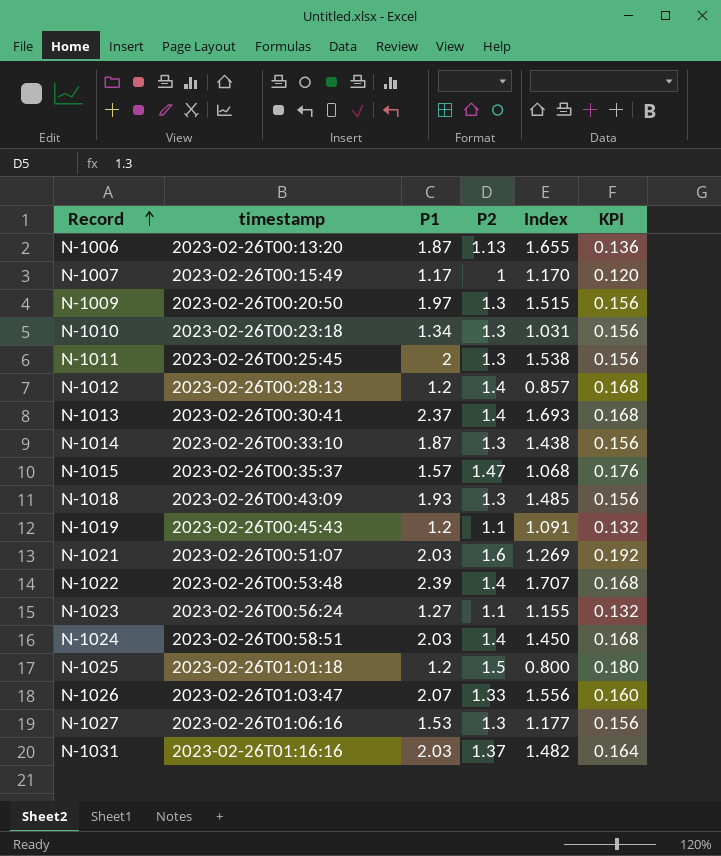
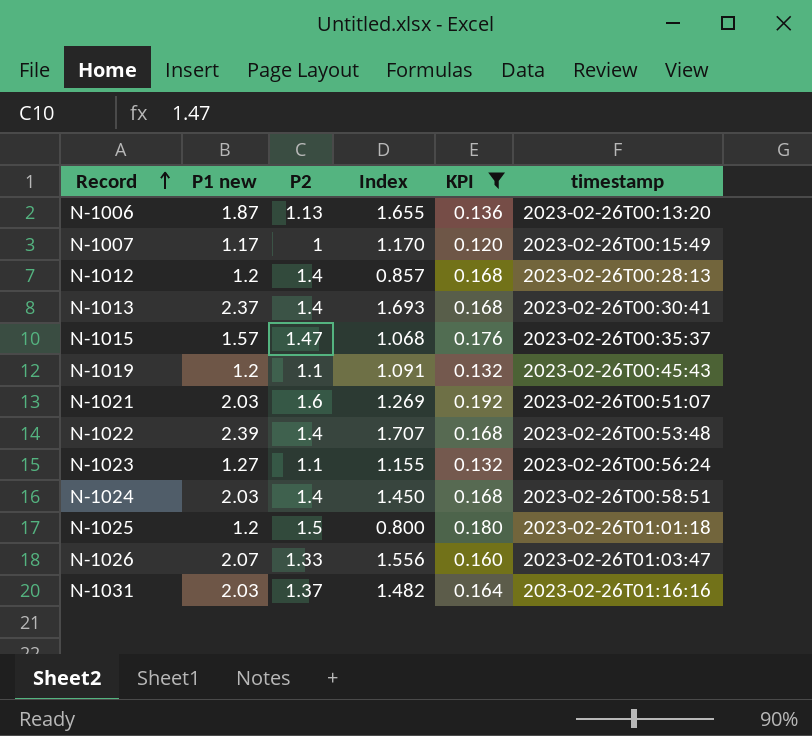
filter: none -> KPI != 0.156
column name: P1 -> P1 new
column timestamp | position: 2 -> 6

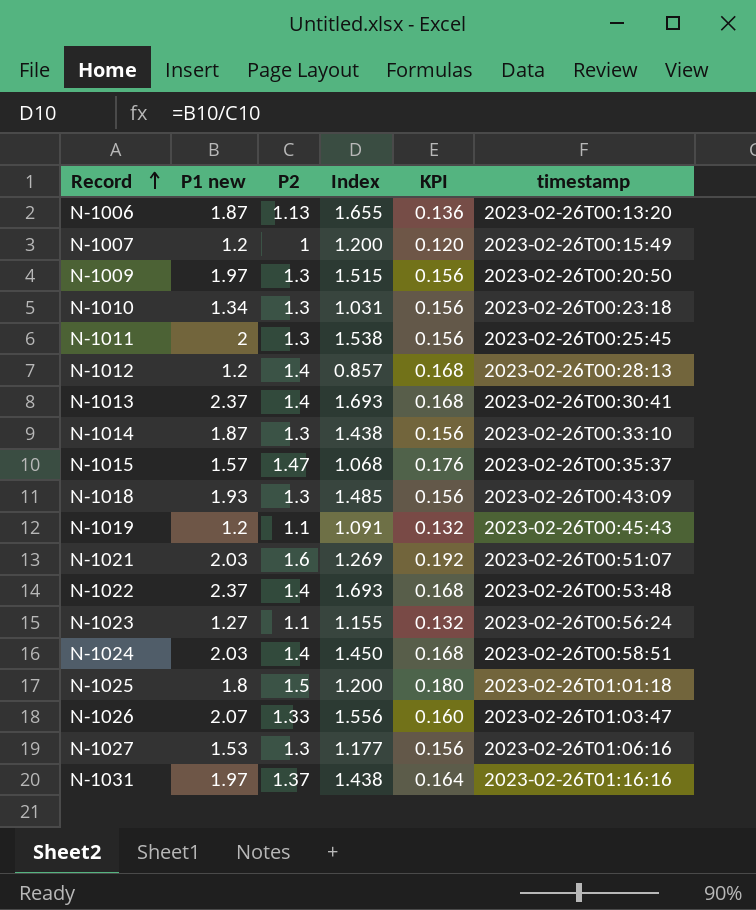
filter: KPI != 0.156 -> none
N-1007 | P1 new: 1.17 -> 1.2
N-1007 | Index: 1.170 -> 1.200
N-1022 | P1 new: 2.39 -> 2.37
N-1022 | Index: 1.707 -> 1.693
N-1025 | P1 new: 1.2 -> 1.8
N-1025 | Index: 0.800 -> 1.200
N-1031 | P1 new: 2.03 -> 1.97
N-1031 | Index: 1.482 -> 1.438

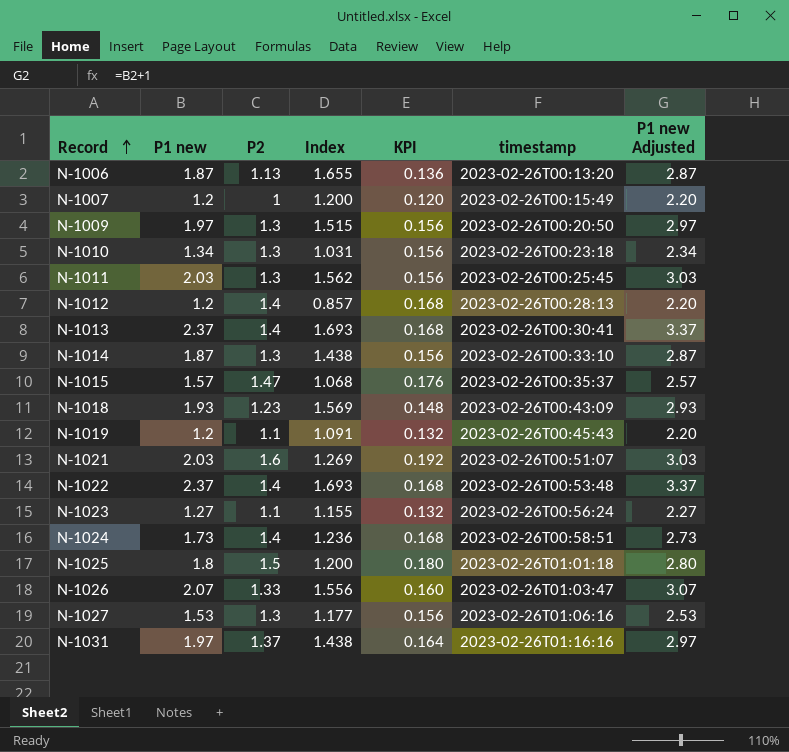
column P1 new Adjusted | formula: none -> [P1 new] + 1
N-1011 | P1 new: 2 -> 2.03
N-1011 | Index: 1.538 -> 1.562
N-1018 | P2: 1.3 -> 1.23
N-1018 | Index: 1.485 -> 1.569
N-1018 | KPI: 0.156 -> 0.148
N-1024 | P1 new: 2.03 -> 1.73
N-1024 | Index: 1.450 -> 1.236

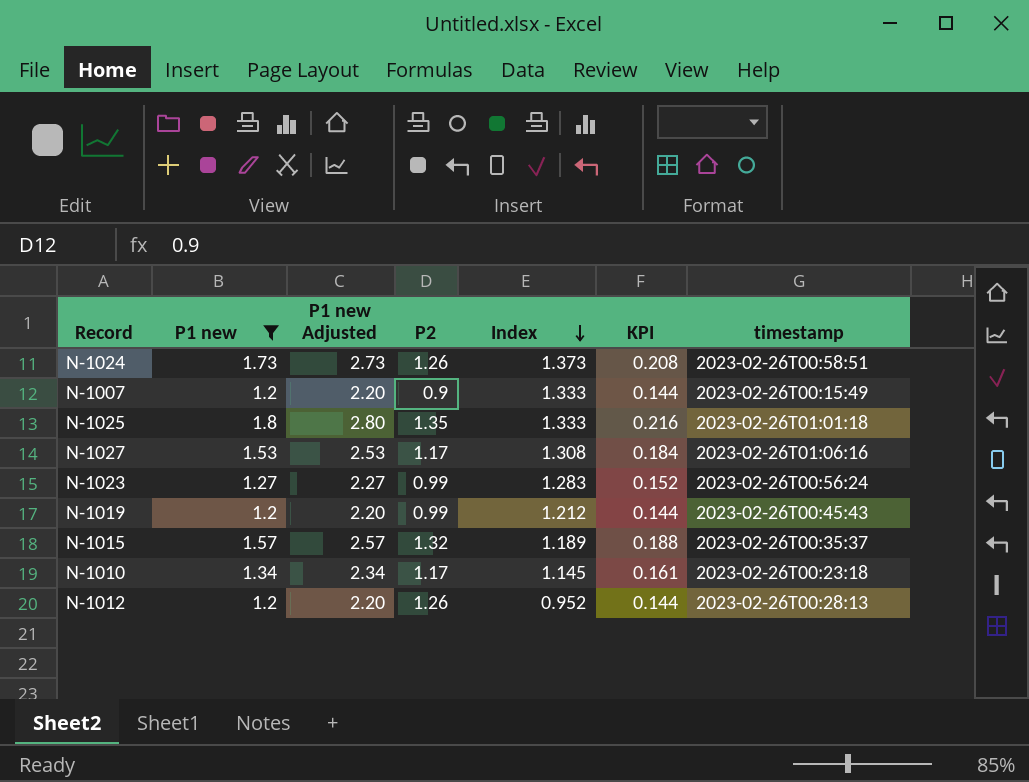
filter: none -> P1 new <= 1.8
row order: Record ascending -> Index descending
column P1 new Adjusted | position: 7 -> 3
column KPI | formula: [P2] * 0.12 -> [P1 new] * 0.12
N-1024 | P2: 1.4 -> 1.26
N-1024 | Index: 1.236 -> 1.373
N-1007 | P2: 1 -> 0.9
N-1007 | Index: 1.200 -> 1.333
N-1025 | P2: 1.5 -> 1.35
N-1025 | Index: 1.200 -> 1.333
N-1027 | P2: 1.3 -> 1.17
N-1027 | Index: 1.177 -> 1.308
N-1023 | P2: 1.1 -> 0.99
N-1023 | Index: 1.155 -> 1.283
N-1019 | P2: 1.1 -> 0.99
N-1019 | Index: 1.091 -> 1.212
N-1015 | P2: 1.47 -> 1.32
N-1015 | Index: 1.068 -> 1.189
N-1010 | P2: 1.3 -> 1.17
N-1010 | Index: 1.031 -> 1.145
N-1012 | P2: 1.4 -> 1.26
N-1012 | Index: 0.857 -> 0.952

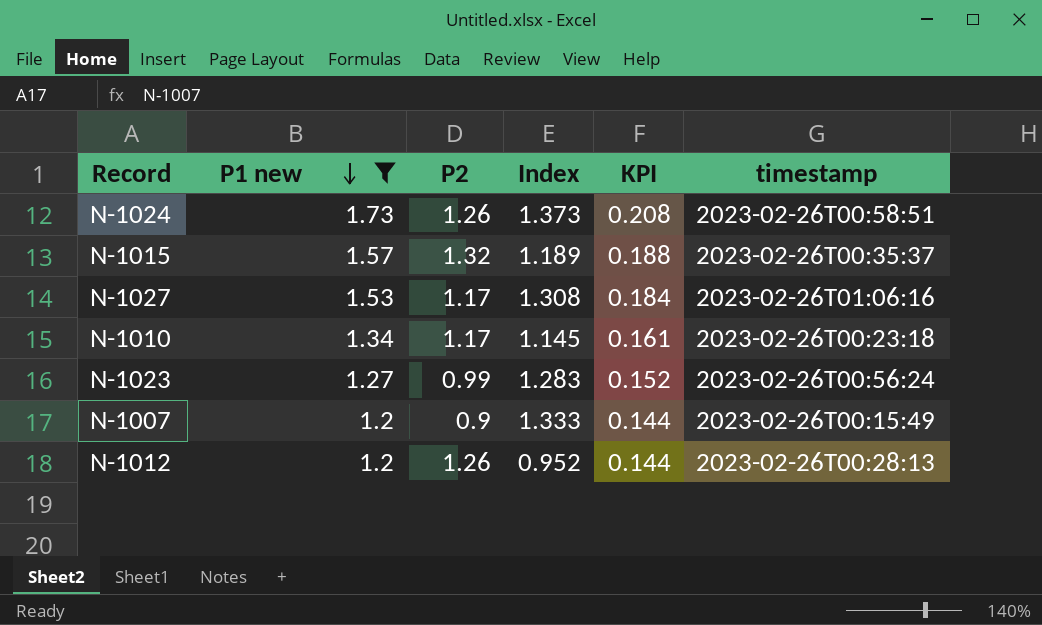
row order: Index descending -> P1 new descending
column P1 new Adjusted | formula: [P1 new] + 1 -> none
row N-1025: 1.8 | 2.80 | 1.35 | 1.333 | 0.216 | 2023-02-26T01:01:18 -> none
row N-1019: 1.2 | 2.20 | 0.99 | 1.212 | 0.144 | 2023-02-26T00:45:43 -> none

